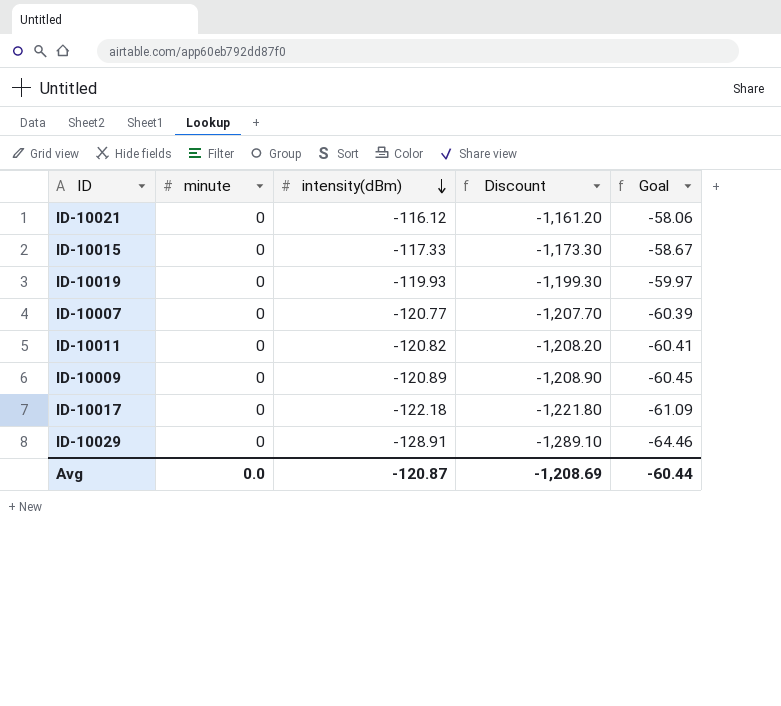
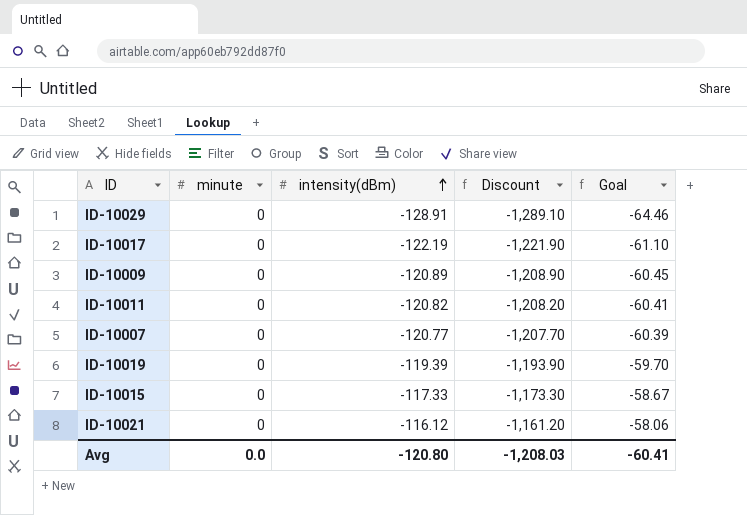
row order: intensity(dBm) descending -> intensity(dBm) ascending
ID-10017 | intensity(dBm): -122.18 -> -122.19
ID-10017 | Discount: -1,221.80 -> -1,221.90
ID-10017 | Goal: -61.09 -> -61.10
ID-10019 | intensity(dBm): -119.93 -> -119.39
ID-10019 | Discount: -1,199.30 -> -1,193.90
ID-10019 | Goal: -59.97 -> -59.70
Avg | intensity(dBm): -120.87 -> -120.80
Avg | Discount: -1,208.69 -> -1,208.03
Avg | Goal: -60.44 -> -60.41

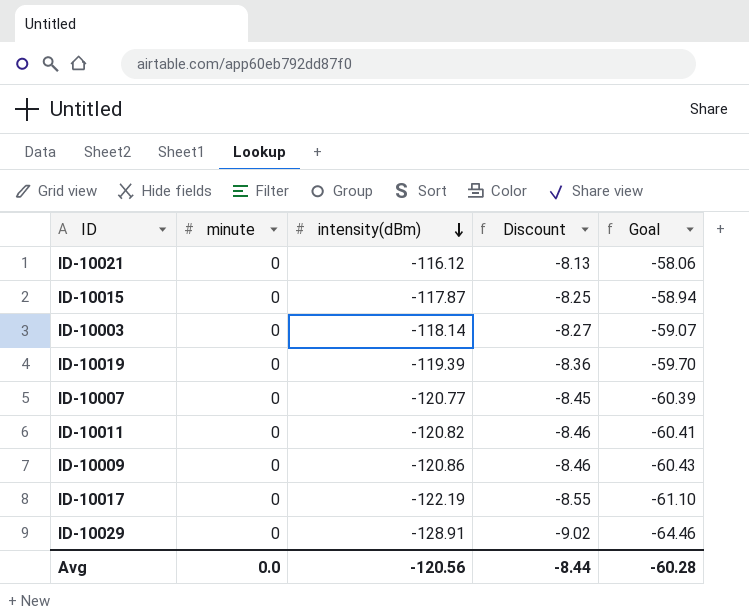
row order: intensity(dBm) ascending -> intensity(dBm) descending
column Discount | formula: [intensity(dBm)] * 10 -> [intensity(dBm)] * 0.07
ID-10015 | intensity(dBm): -117.33 -> -117.87
ID-10015 | Goal: -58.67 -> -58.94
row ID-10003: none -> 0 | -118.14 | -8.27 | -59.07
ID-10009 | intensity(dBm): -120.89 -> -120.86
ID-10009 | Goal: -60.45 -> -60.43
Avg | intensity(dBm): -120.80 -> -120.56
Avg | Discount: -1,208.03 -> -8.44
Avg | Goal: -60.41 -> -60.28

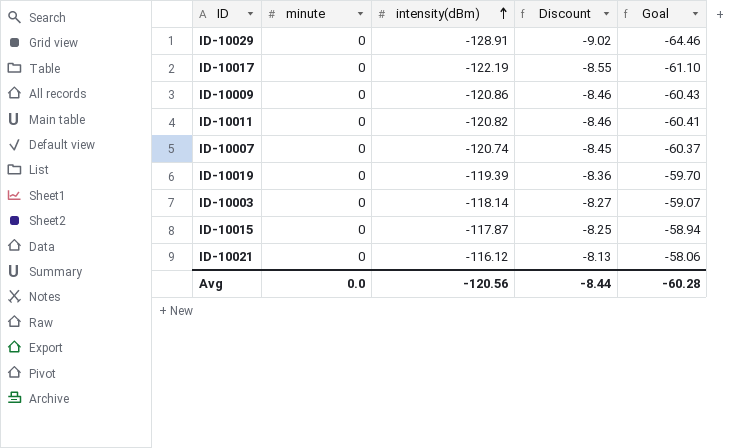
row order: intensity(dBm) descending -> intensity(dBm) ascending
ID-10007 | intensity(dBm): -120.77 -> -120.74
ID-10007 | Goal: -60.39 -> -60.37

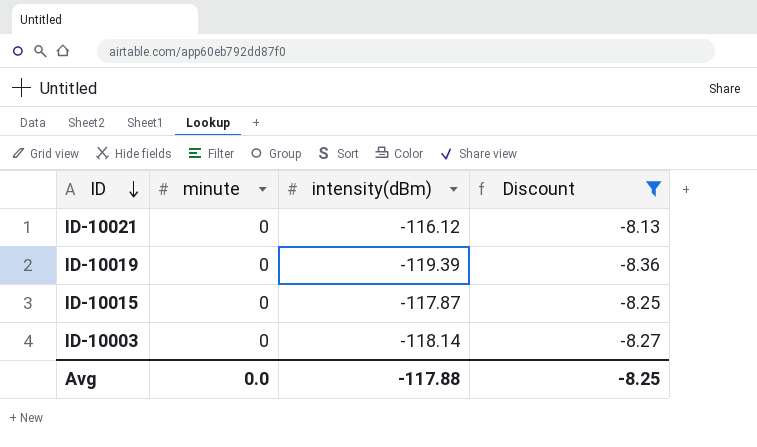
filter: none -> Discount >= -8.36
row order: intensity(dBm) ascending -> ID descending
column Goal | formula: [intensity(dBm)] * 0.5 -> none
Avg | intensity(dBm): -120.56 -> -117.88
Avg | Discount: -8.44 -> -8.25

